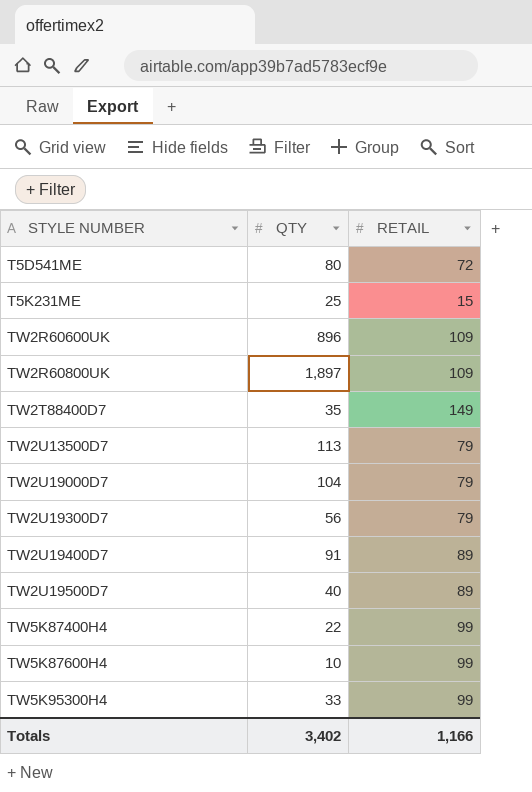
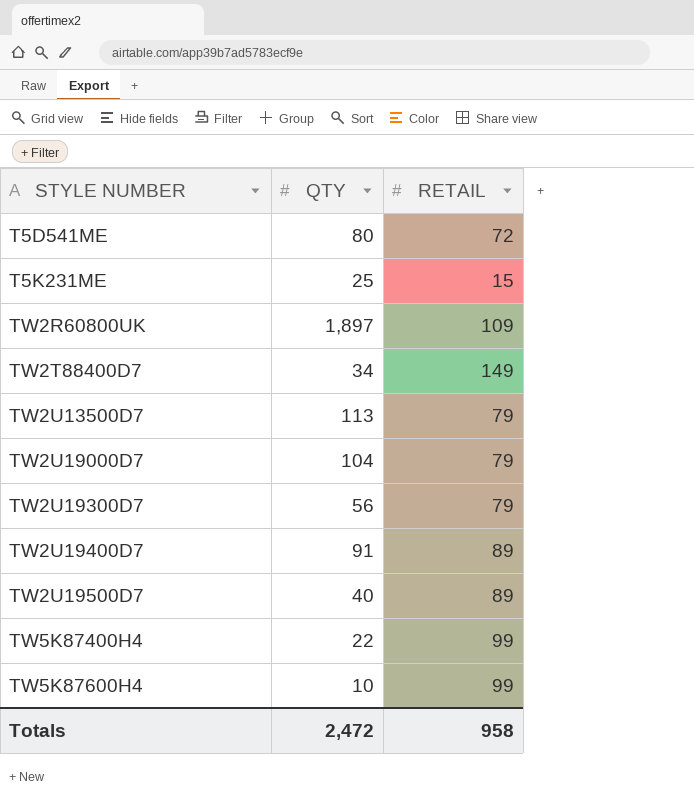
row TW2R60600UK: 896 | 109 -> none
row TW5K95300H4: 33 | 99 -> none
TW2T88400D7 | QTY: 35 -> 34
Totals | QTY: 3,402 -> 2,472
Totals | RETAIL: 1,166 -> 958

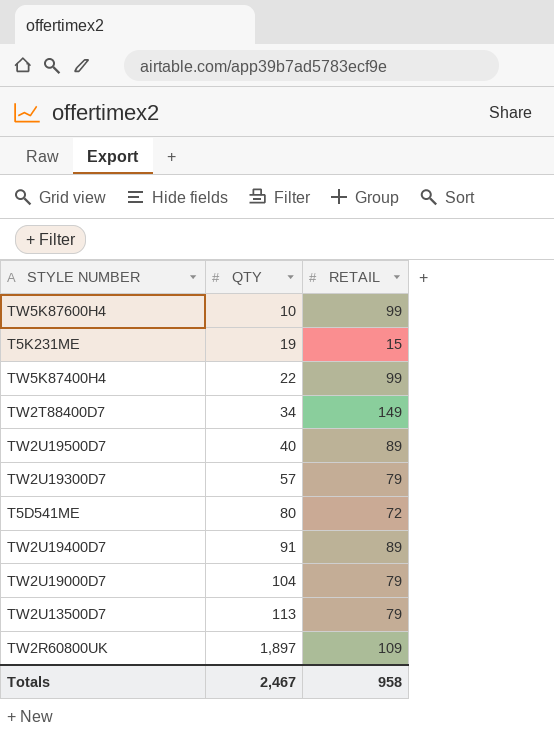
row order: STYLE NUMBER ascending -> QTY ascending
T5K231ME | QTY: 25 -> 19
TW2U19300D7 | QTY: 56 -> 57
Totals | QTY: 2,472 -> 2,467

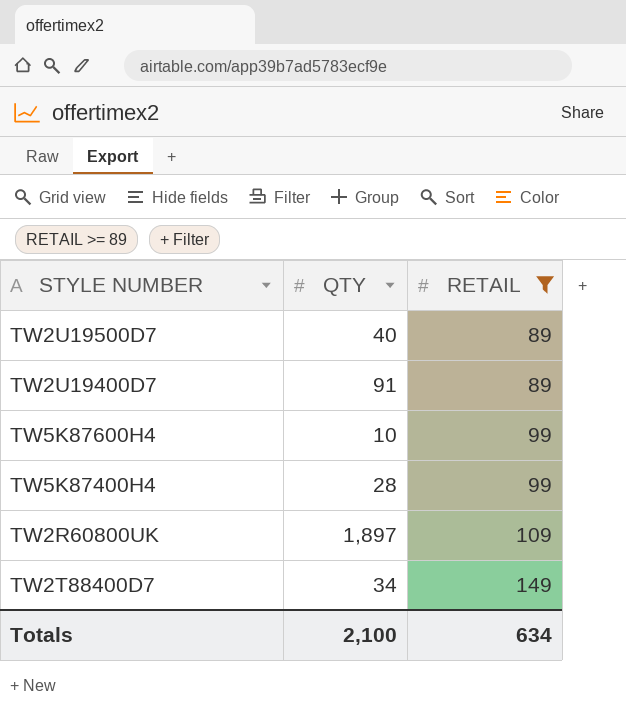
filter: none -> RETAIL >= 89
row order: QTY ascending -> RETAIL ascending
TW5K87400H4 | QTY: 22 -> 28
Totals | QTY: 2,467 -> 2,100
Totals | RETAIL: 958 -> 634

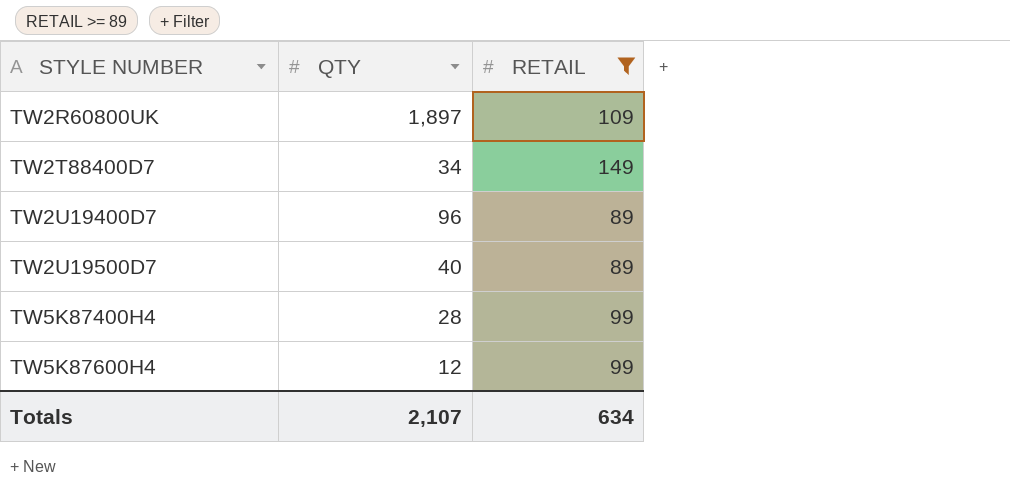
row order: RETAIL ascending -> STYLE NUMBER ascending
TW2U19400D7 | QTY: 91 -> 96
TW5K87600H4 | QTY: 10 -> 12
Totals | QTY: 2,100 -> 2,107

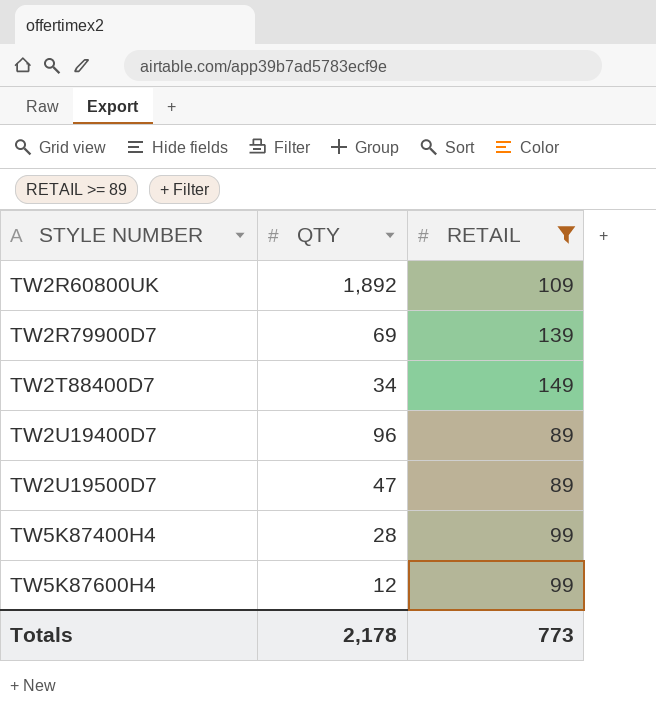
TW2R60800UK | QTY: 1,897 -> 1,892
row TW2R79900D7: none -> 69 | 139
TW2U19500D7 | QTY: 40 -> 47
Totals | QTY: 2,107 -> 2,178
Totals | RETAIL: 634 -> 773

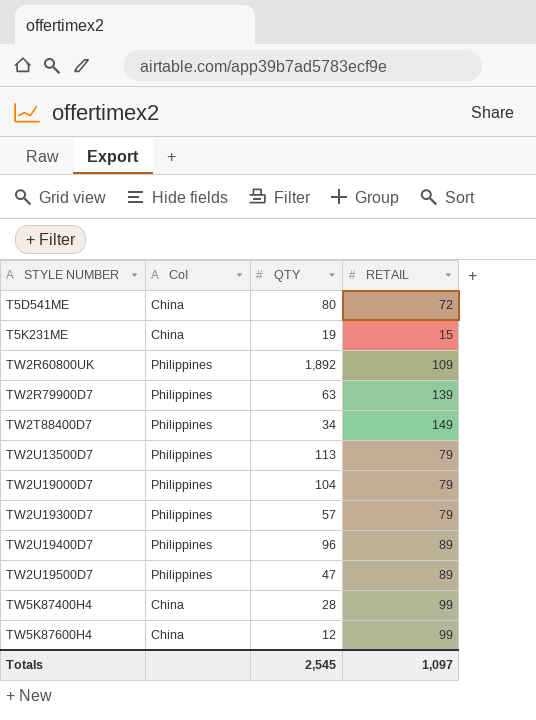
filter: RETAIL >= 89 -> none
column CoI | position: none -> 2
TW2R79900D7 | QTY: 69 -> 63
Totals | QTY: 2,178 -> 2,545
Totals | RETAIL: 773 -> 1,097

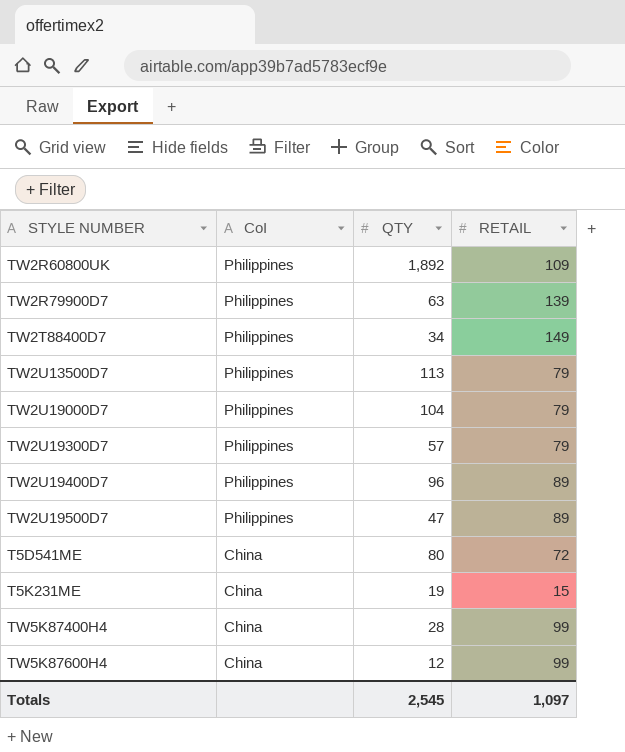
row order: STYLE NUMBER ascending -> CoI descending

